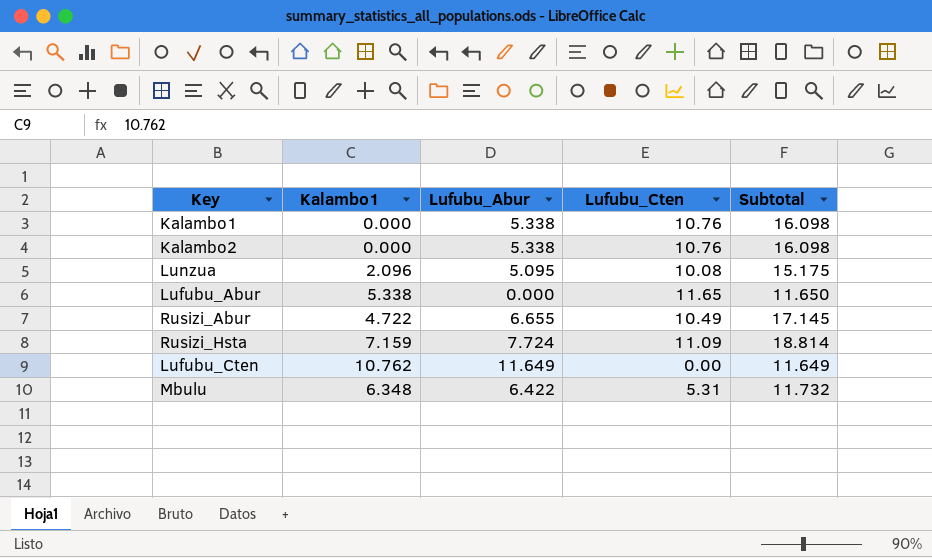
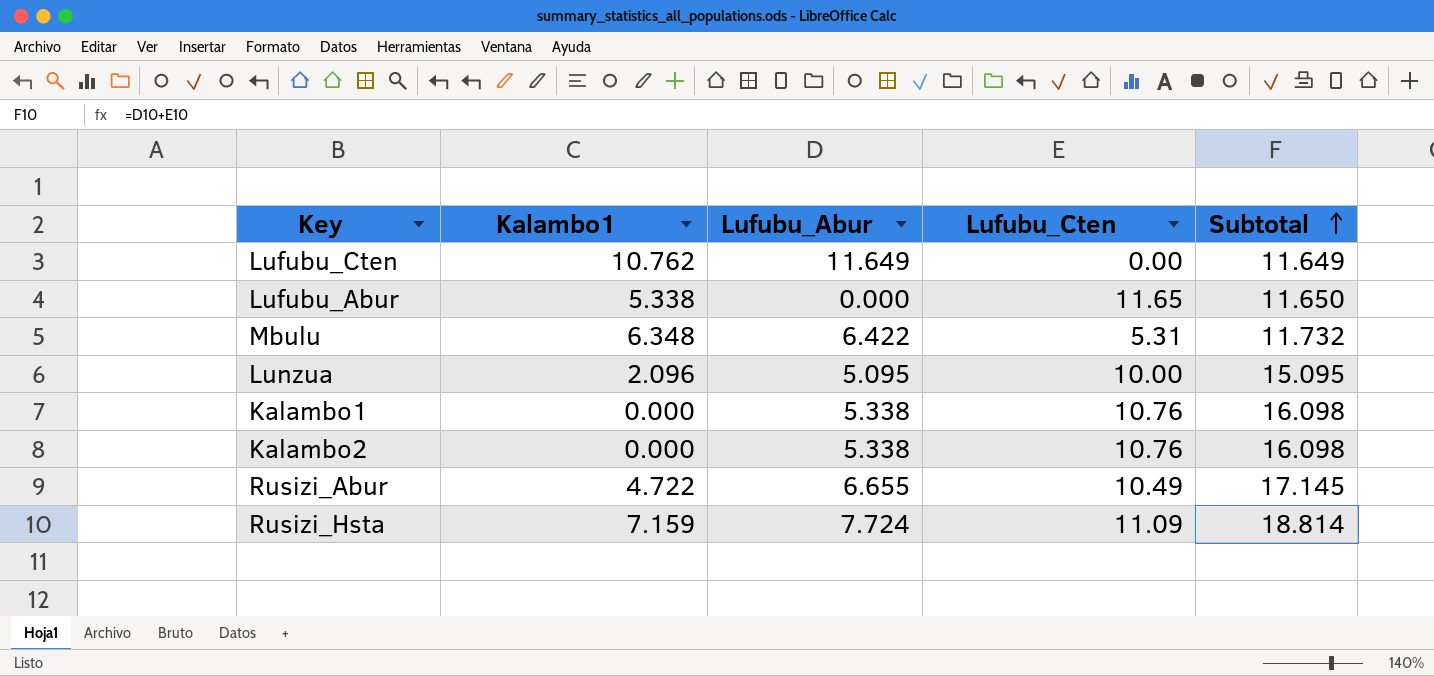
row order: none -> Subtotal ascending
Lunzua | Lufubu_Cten: 10.08 -> 10.00
Lunzua | Subtotal: 15.175 -> 15.095

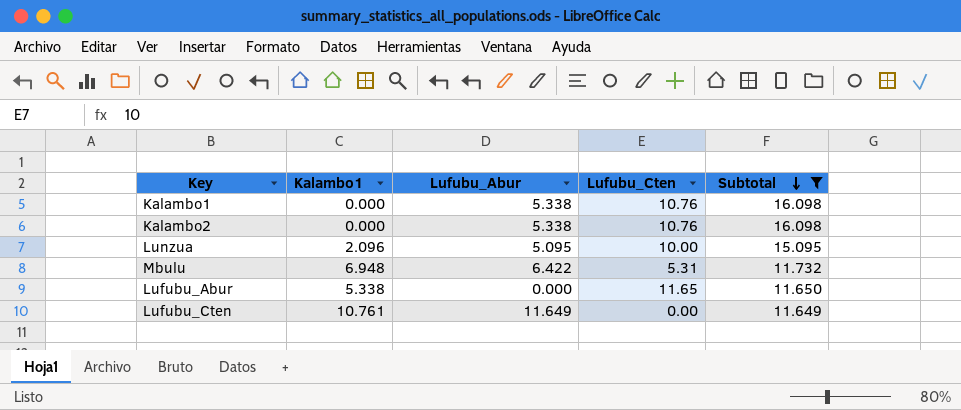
filter: none -> Subtotal <= 16.098
row order: Subtotal ascending -> Subtotal descending
Mbulu | Kalambo1: 6.348 -> 6.948
Lufubu_Cten | Kalambo1: 10.762 -> 10.761

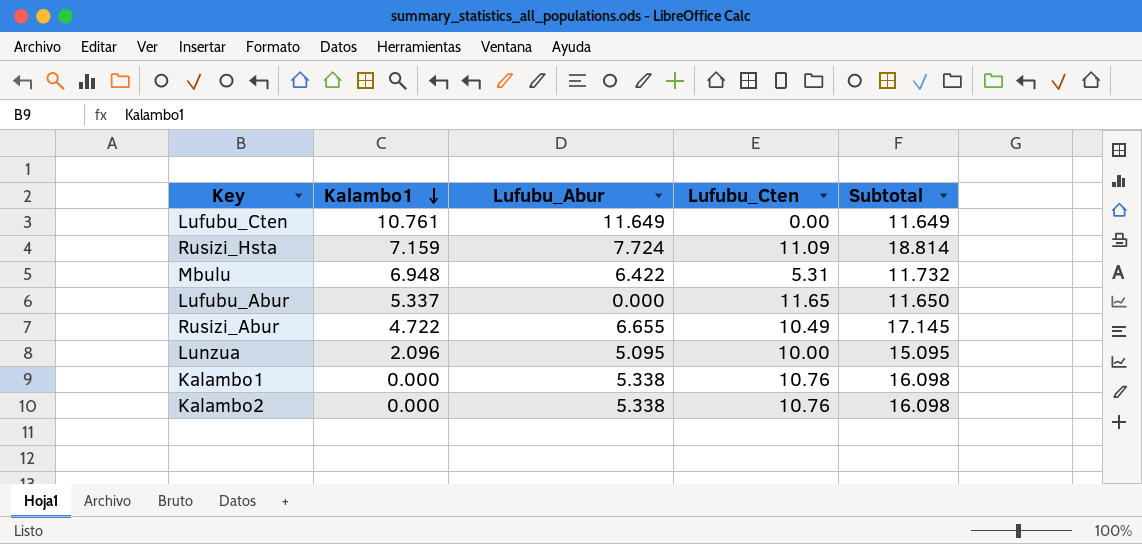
filter: Subtotal <= 16.098 -> none
row order: Subtotal descending -> Kalambo1 descending
Lufubu_Abur | Kalambo1: 5.338 -> 5.337

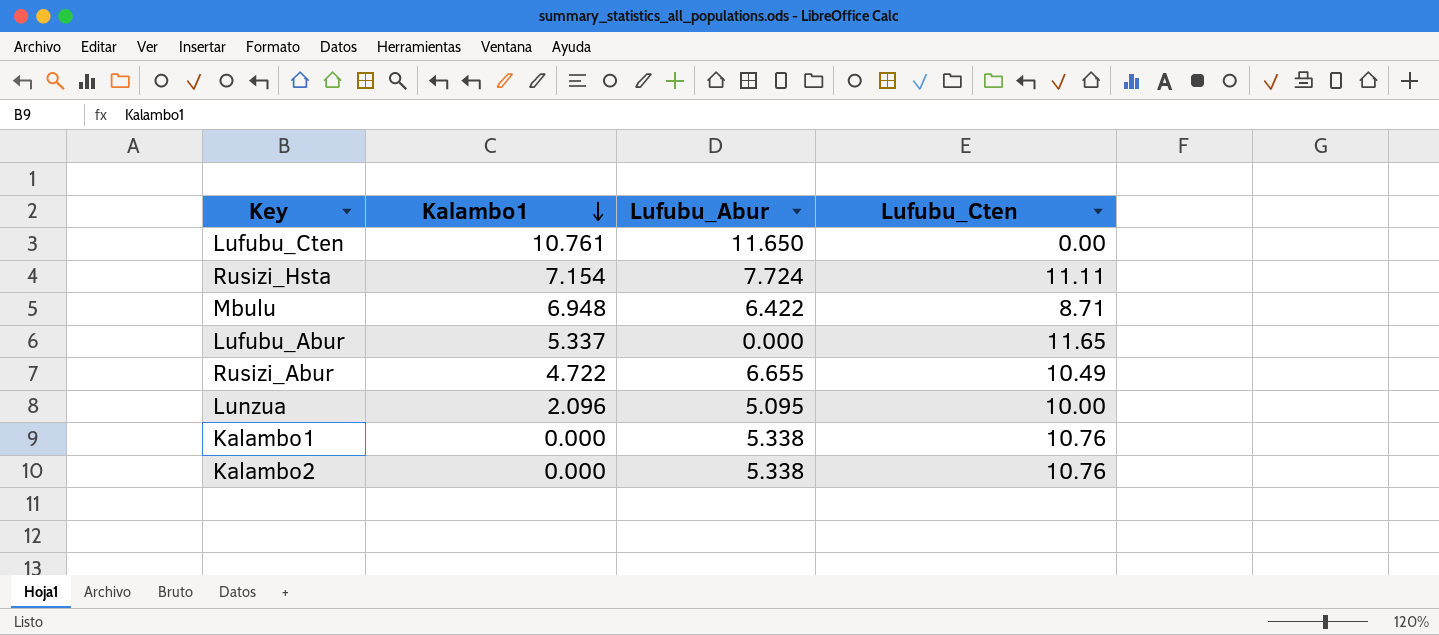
column Subtotal | formula: [Lufubu_Abur] + [Lufubu_Cten] -> none
Lufubu_Cten | Lufubu_Abur: 11.649 -> 11.650
Rusizi_Hsta | Kalambo1: 7.159 -> 7.154
Rusizi_Hsta | Lufubu_Cten: 11.09 -> 11.11
Mbulu | Lufubu_Cten: 5.31 -> 8.71

